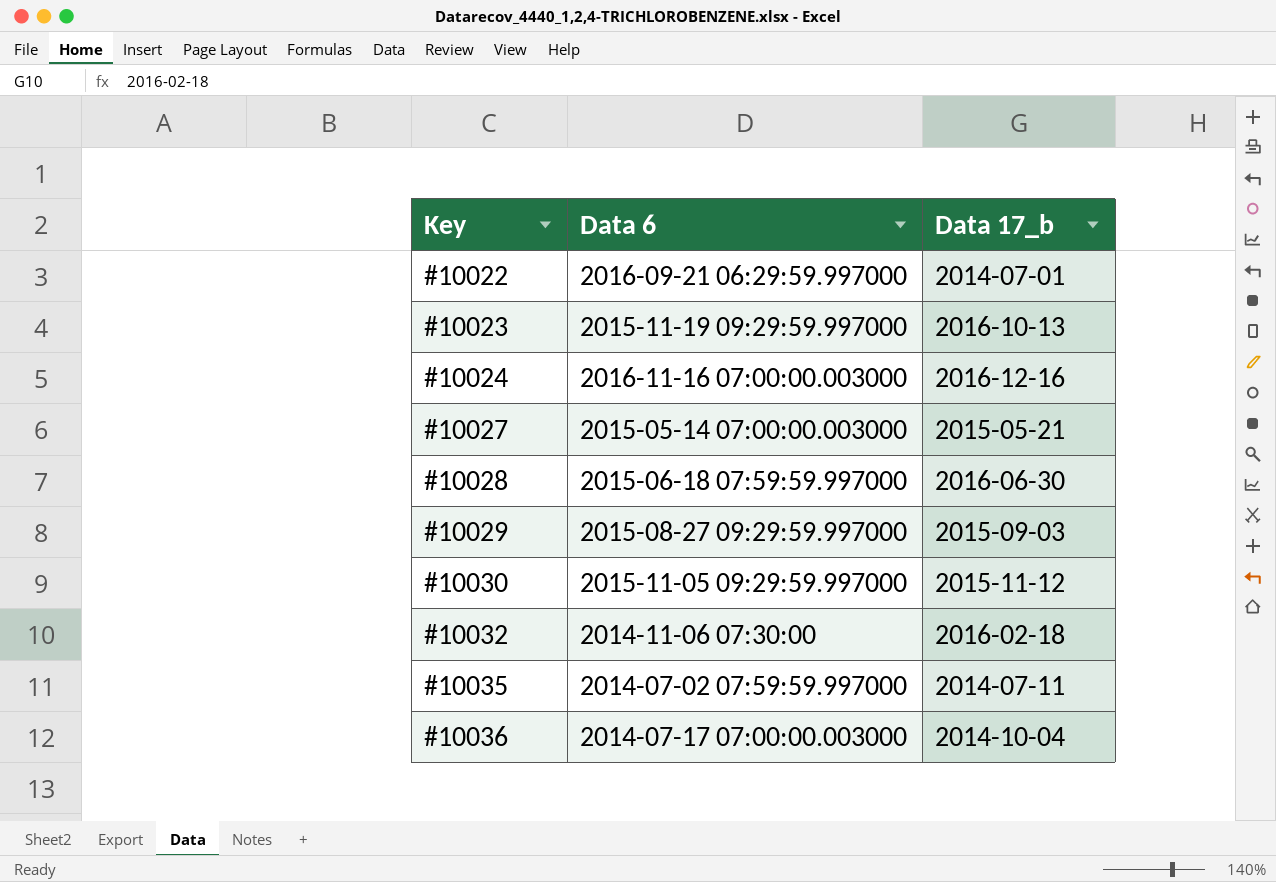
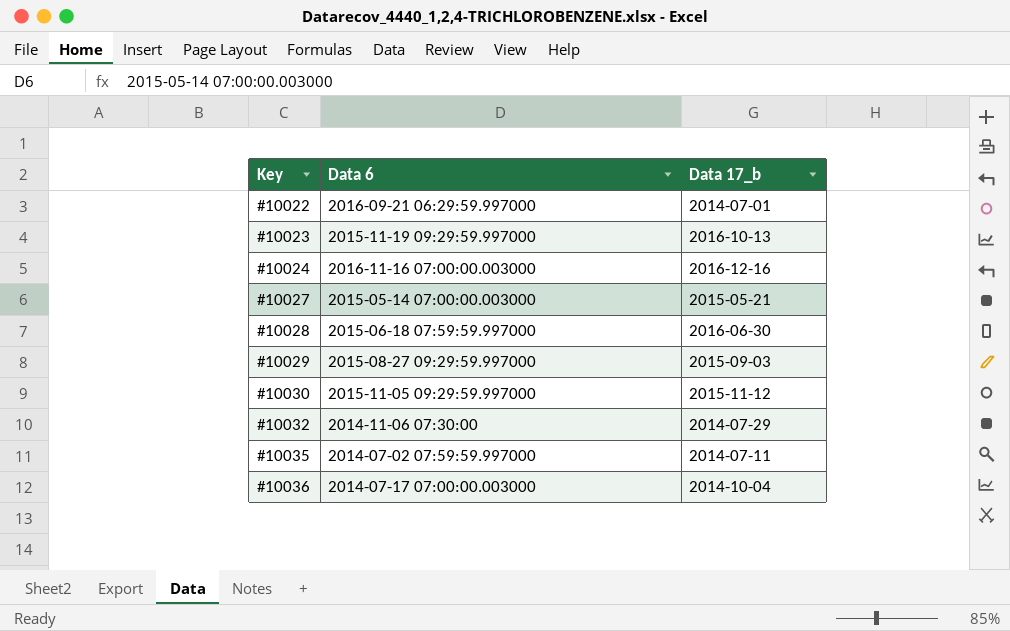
#10032 | Data 17_b: 2016-02-18 -> 2014-07-29

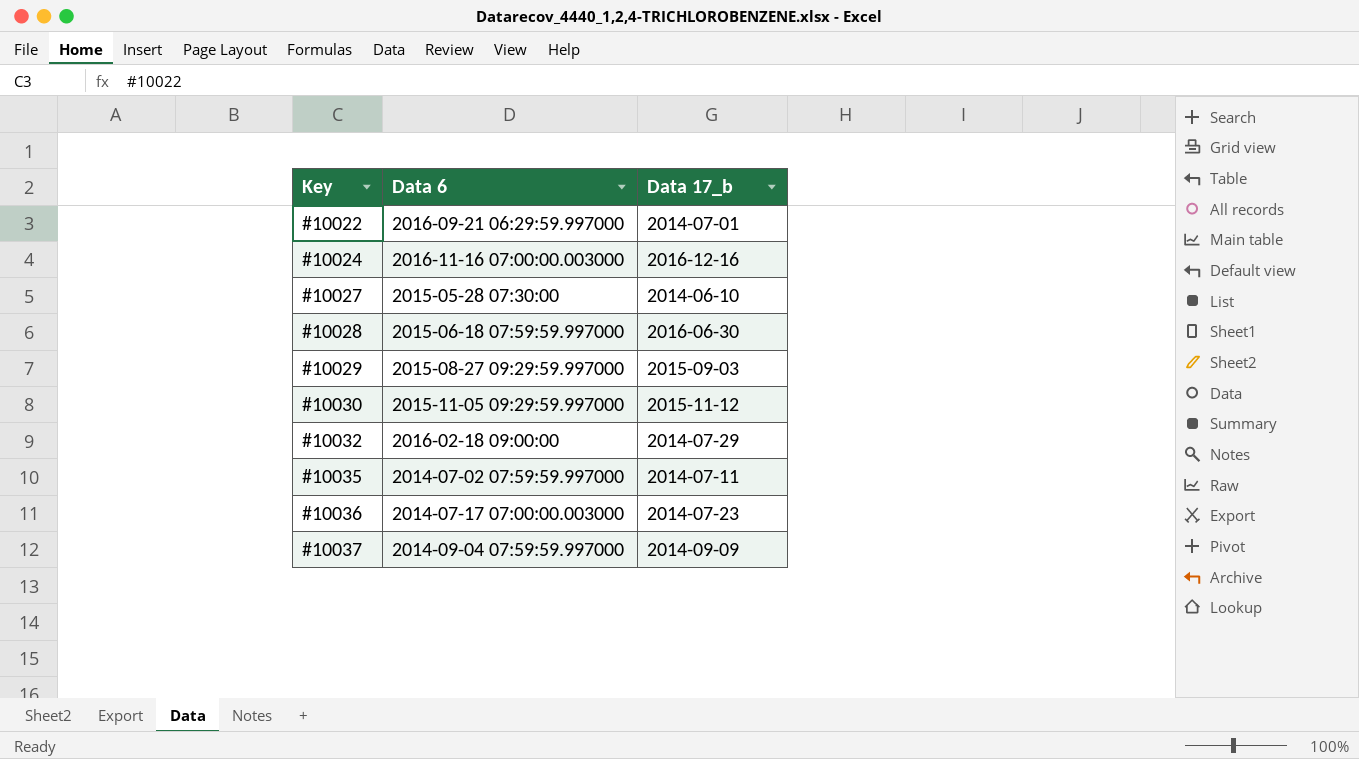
row #10023: 2015-11-19 09:29:59.997000 | 2016-10-13 -> none
#10027 | Data 6: 2015-05-14 07:00:00.003000 -> 2015-05-28 07:30:00
#10027 | Data 17_b: 2015-05-21 -> 2014-06-10
#10032 | Data 6: 2014-11-06 07:30:00 -> 2016-02-18 09:00:00
#10036 | Data 17_b: 2014-10-04 -> 2014-07-23
row #10037: none -> 2014-09-04 07:59:59.997000 | 2014-09-09

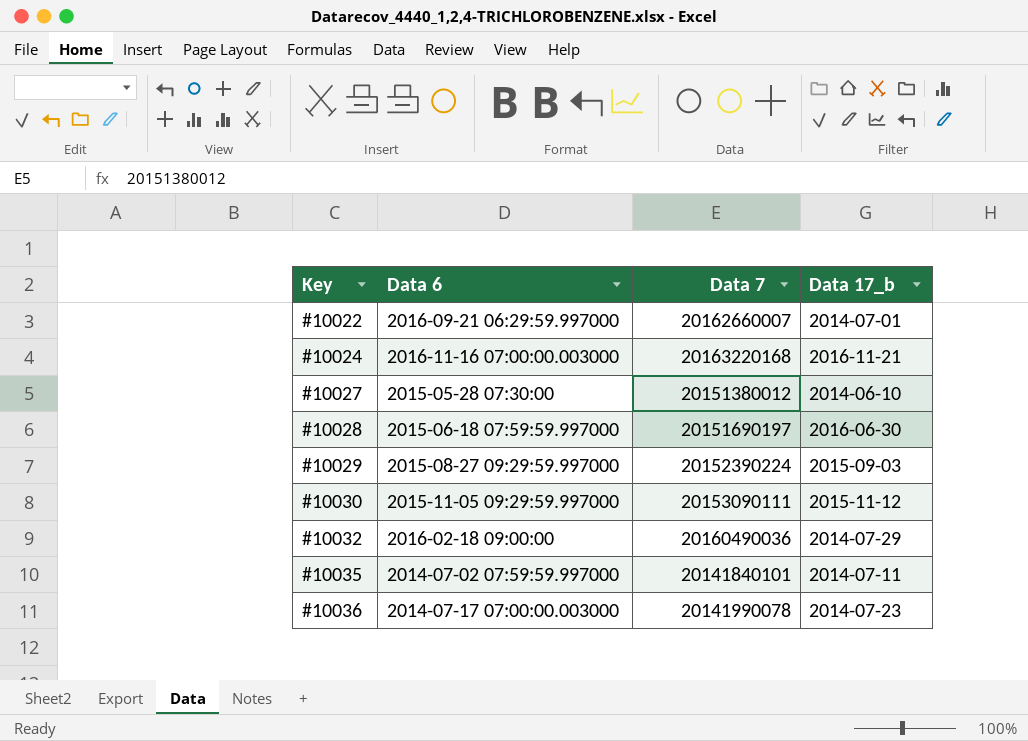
column Data 7 | position: none -> 3
row #10037: 2014-09-04 07:59:59.997000 | 2014-09-09 -> none
#10024 | Data 17_b: 2016-12-16 -> 2016-11-21

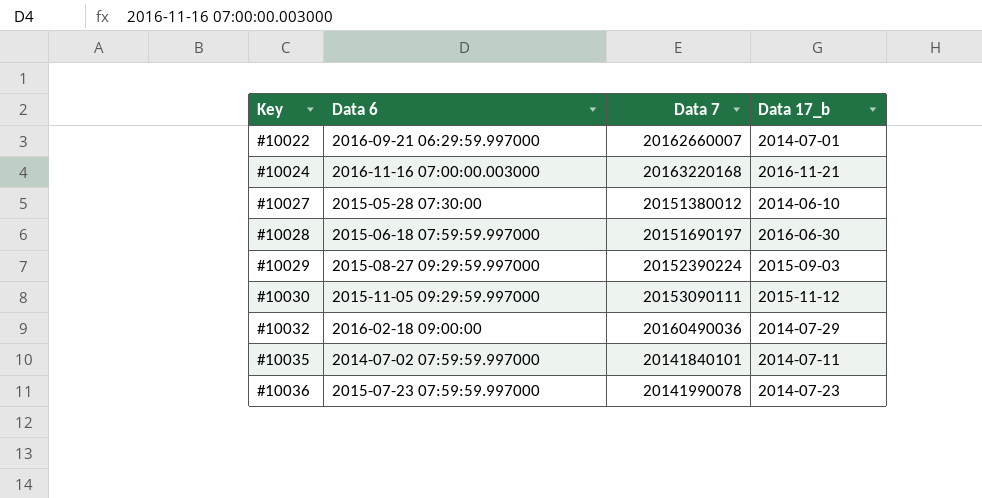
#10036 | Data 6: 2014-07-17 07:00:00.003000 -> 2015-07-23 07:59:59.997000

